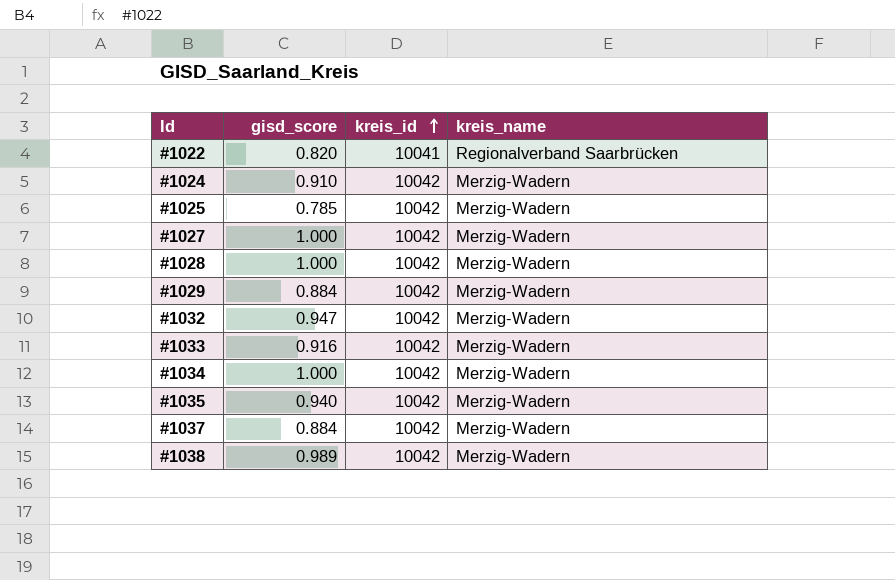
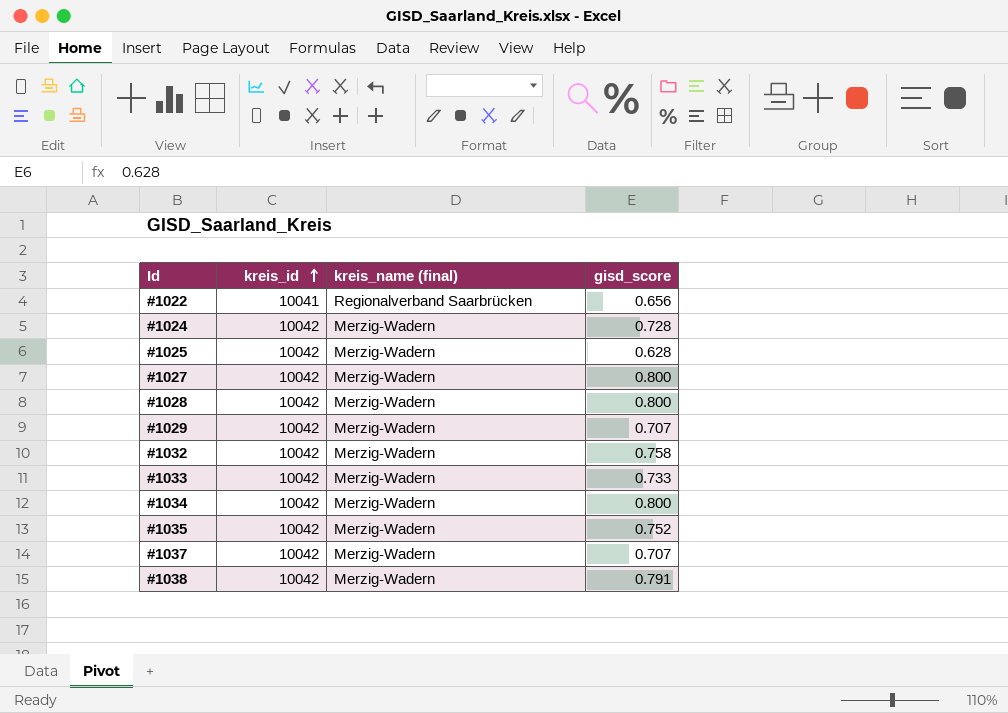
column name: kreis_name -> kreis_name (final)
column gisd_score | position: 2 -> 4
#1022 | gisd_score: 0.820 -> 0.656
#1024 | gisd_score: 0.910 -> 0.728
#1025 | gisd_score: 0.785 -> 0.628
#1027 | gisd_score: 1.000 -> 0.800
#1028 | gisd_score: 1.000 -> 0.800
#1029 | gisd_score: 0.884 -> 0.707
#1032 | gisd_score: 0.947 -> 0.758
#1033 | gisd_score: 0.916 -> 0.733
#1034 | gisd_score: 1.000 -> 0.800
#1035 | gisd_score: 0.940 -> 0.752
#1037 | gisd_score: 0.884 -> 0.707
#1038 | gisd_score: 0.989 -> 0.791

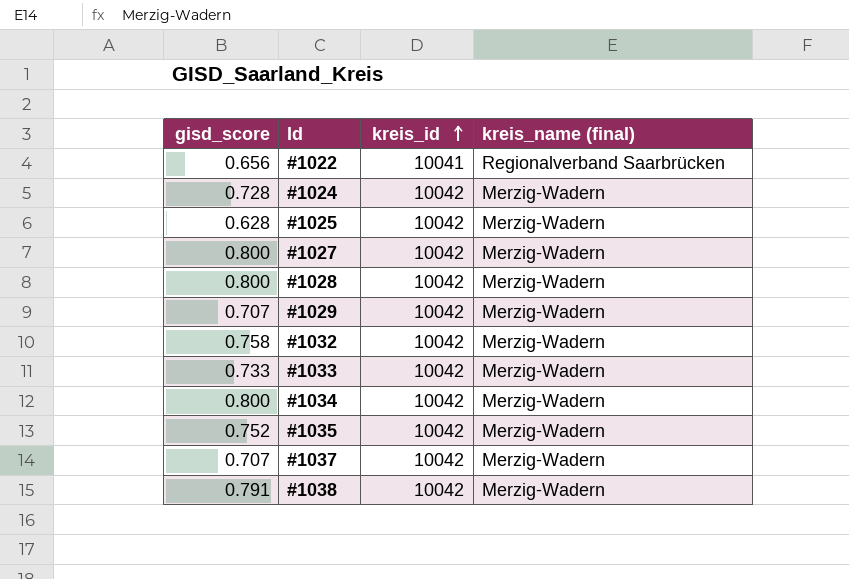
column gisd_score | position: 4 -> 1

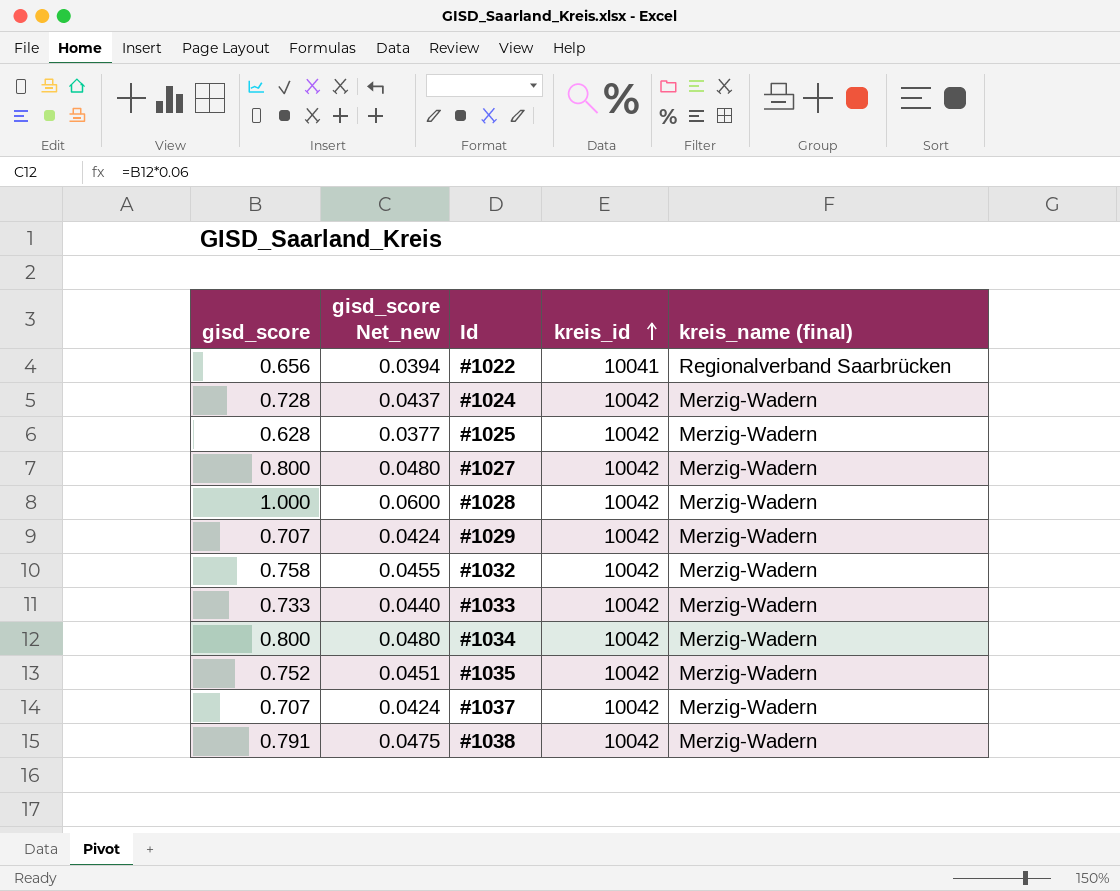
column gisd_score Net_new | formula: none -> [gisd_score] * 0.06
#1028 | gisd_score: 0.800 -> 1.000

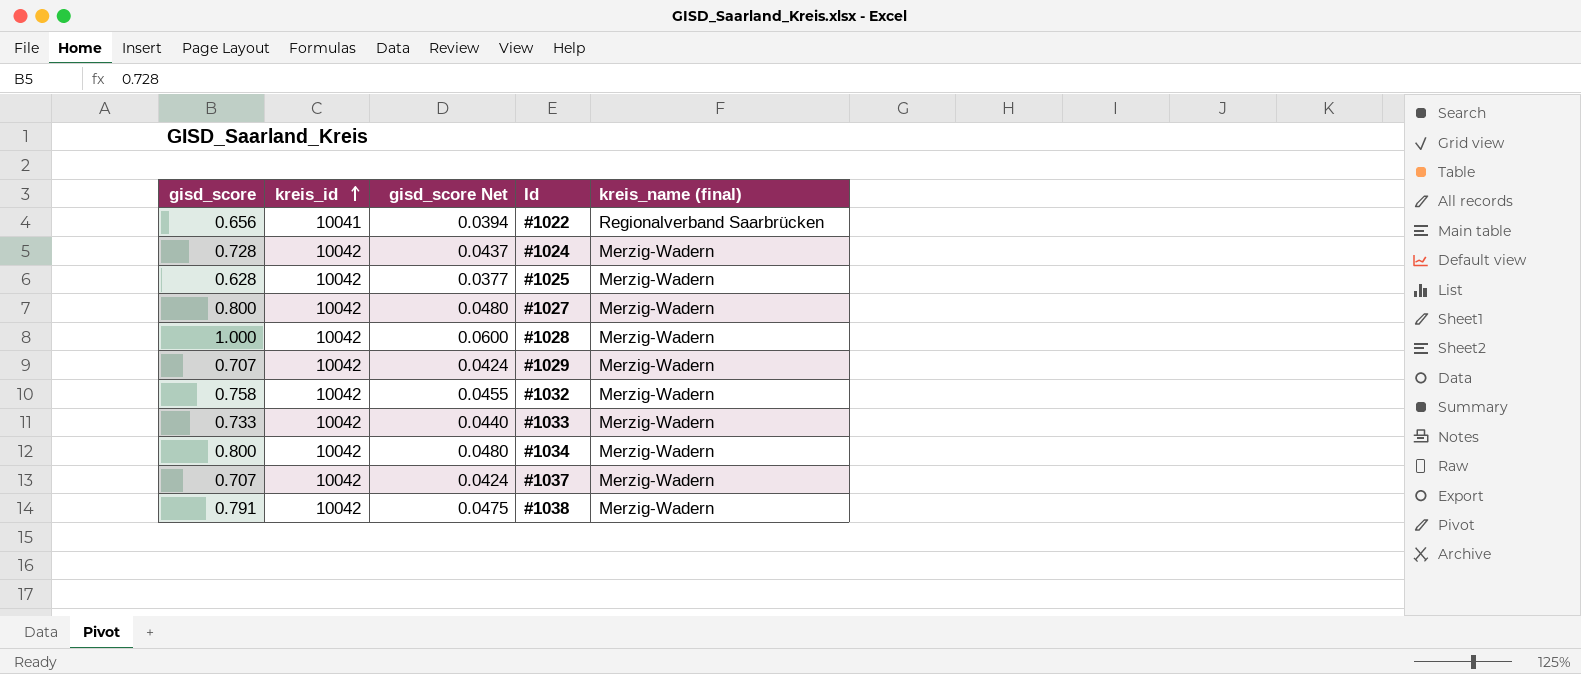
column kreis_id | position: 4 -> 2
column name: gisd_score Net_new -> gisd_score Net
row #1035: 0.752 | 0.0451 | 10042 | Merzig-Wadern -> none

